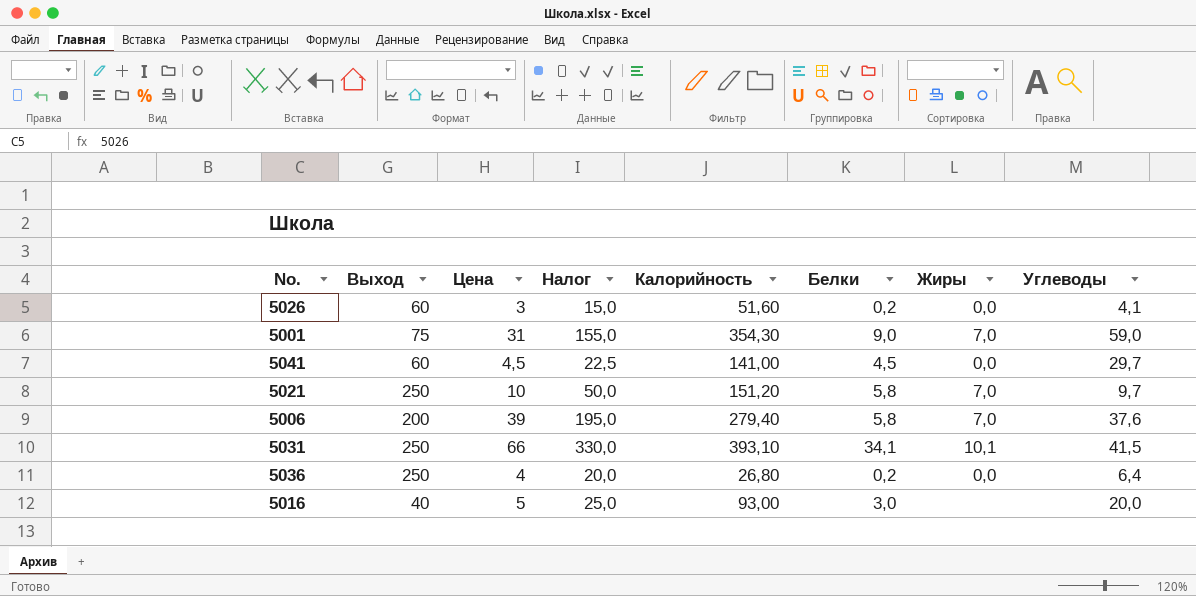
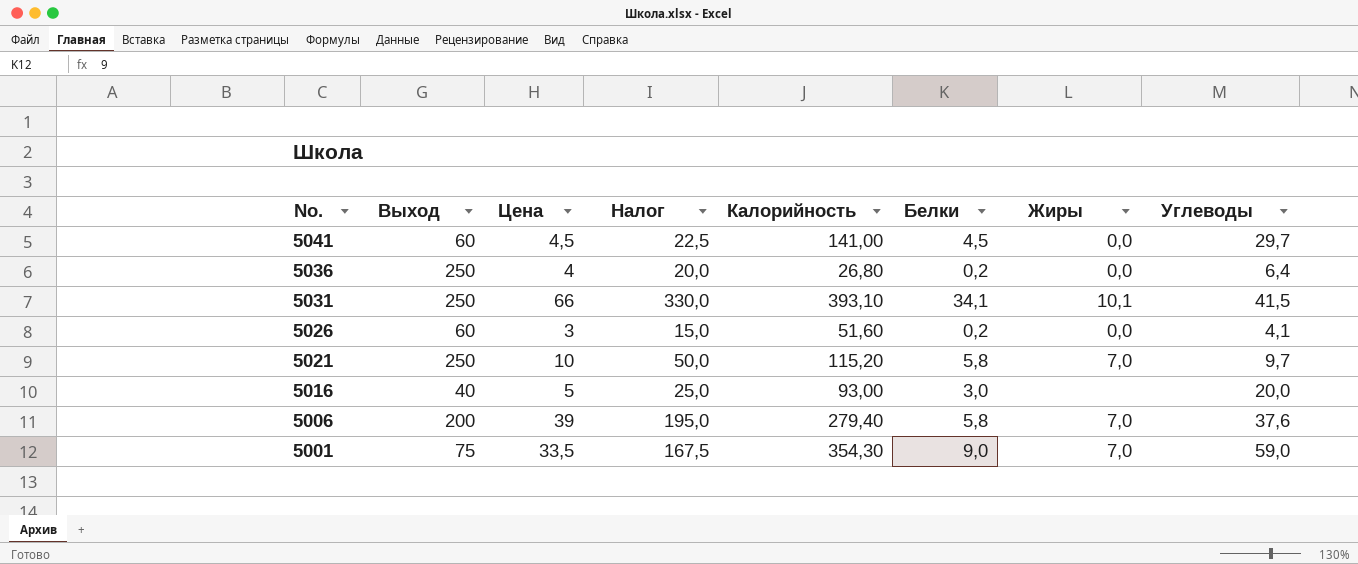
row order: none -> No. descending
5021 | Калорийность: 151,20 -> 115,20
5001 | Цена: 31 -> 33,5
5001 | Налог: 155,0 -> 167,5

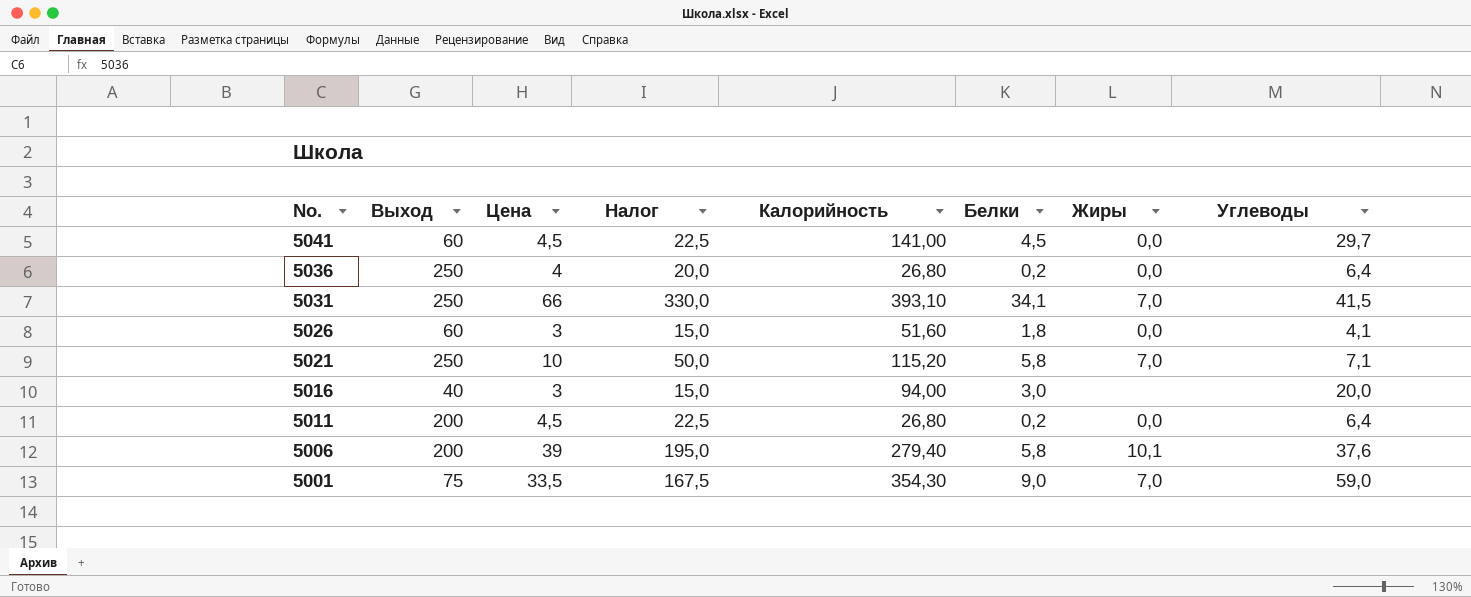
5031 | Жиры: 10,1 -> 7,0
5026 | Белки: 0,2 -> 1,8
5021 | Углеводы: 9,7 -> 7,1
5016 | Цена: 5 -> 3
5016 | Налог: 25,0 -> 15,0
5016 | Калорийность: 93,00 -> 94,00
row 5011: none -> 200 | 4,5 | 22,5 | 26,80 | 0,2 | 0,0 | 6,4
5006 | Жиры: 7,0 -> 10,1

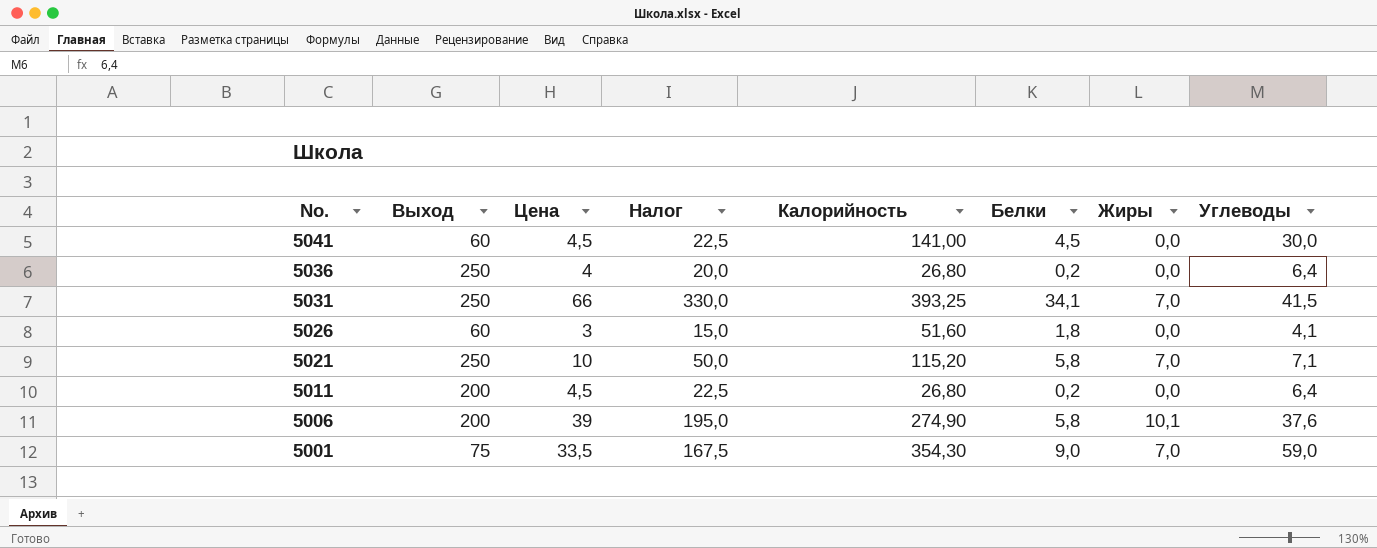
row 5016: 40 | 3 | 15,0 | 94,00 | 3,0 | none | 20,0 -> none
5041 | Углеводы: 29,7 -> 30,0
5031 | Калорийность: 393,10 -> 393,25
5006 | Калорийность: 279,40 -> 274,90

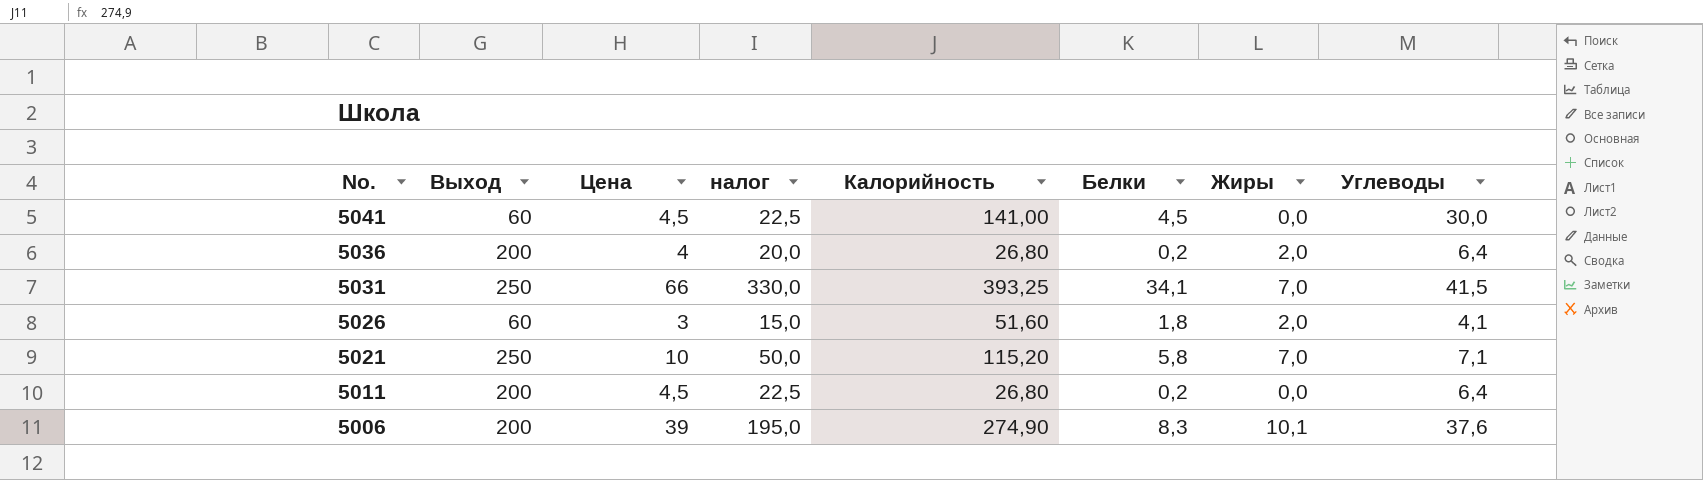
column name: Налог -> налог
row 5001: 75 | 33,5 | 167,5 | 354,30 | 9,0 | 7,0 | 59,0 -> none
5036 | Выход: 250 -> 200
5036 | Жиры: 0,0 -> 2,0
5026 | Жиры: 0,0 -> 2,0
5006 | Белки: 5,8 -> 8,3

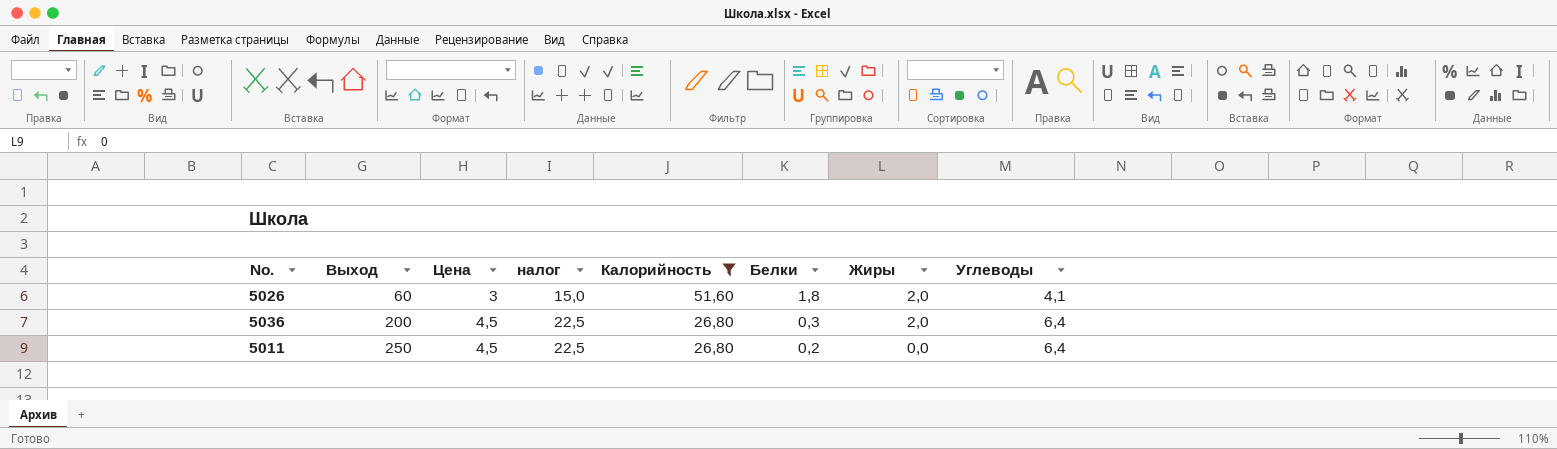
filter: none -> Калорийность <= 51,60
row order: No. descending -> Выход ascending
5036 | Цена: 4 -> 4,5
5036 | налог: 20,0 -> 22,5
5036 | Белки: 0,2 -> 0,3
5011 | Выход: 200 -> 250

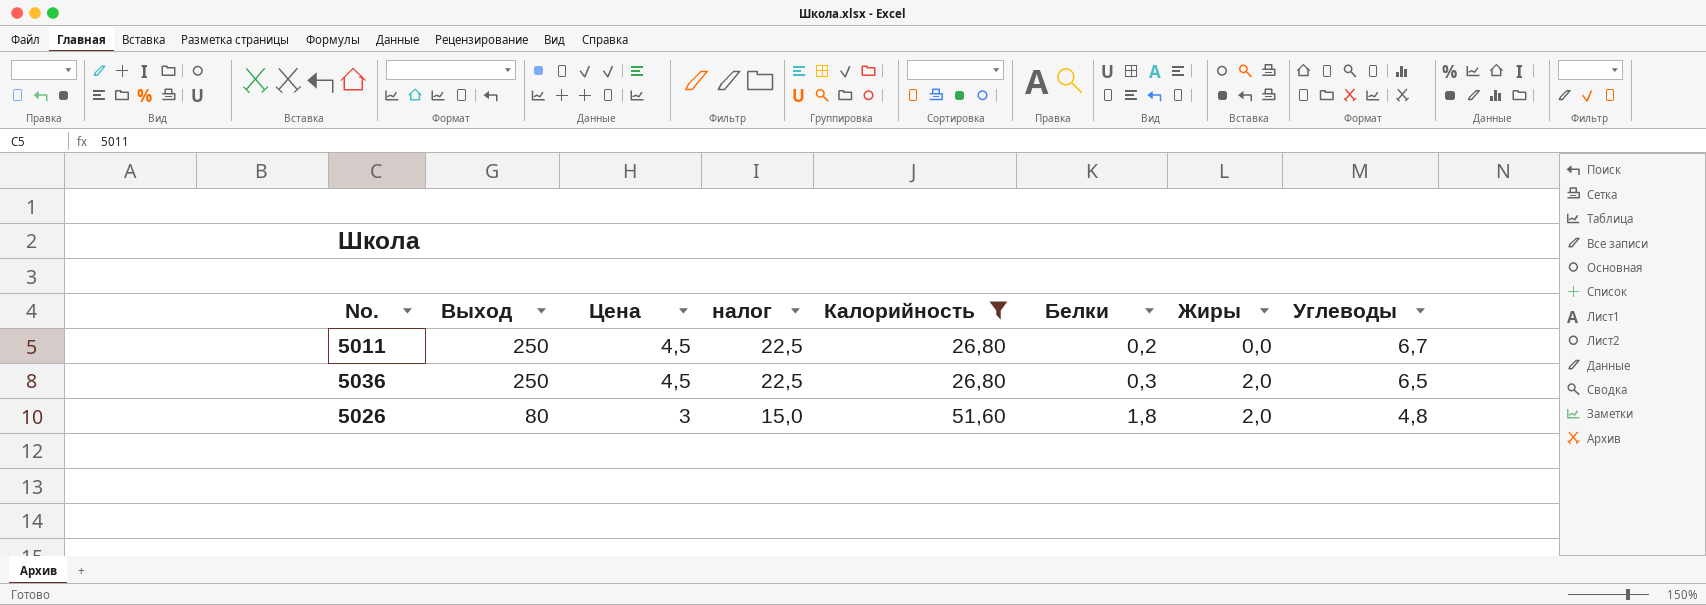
row order: Выход ascending -> Выход descending
5011 | Углеводы: 6,4 -> 6,7
5036 | Выход: 200 -> 250
5036 | Углеводы: 6,4 -> 6,5
5026 | Выход: 60 -> 80
5026 | Углеводы: 4,1 -> 4,8

